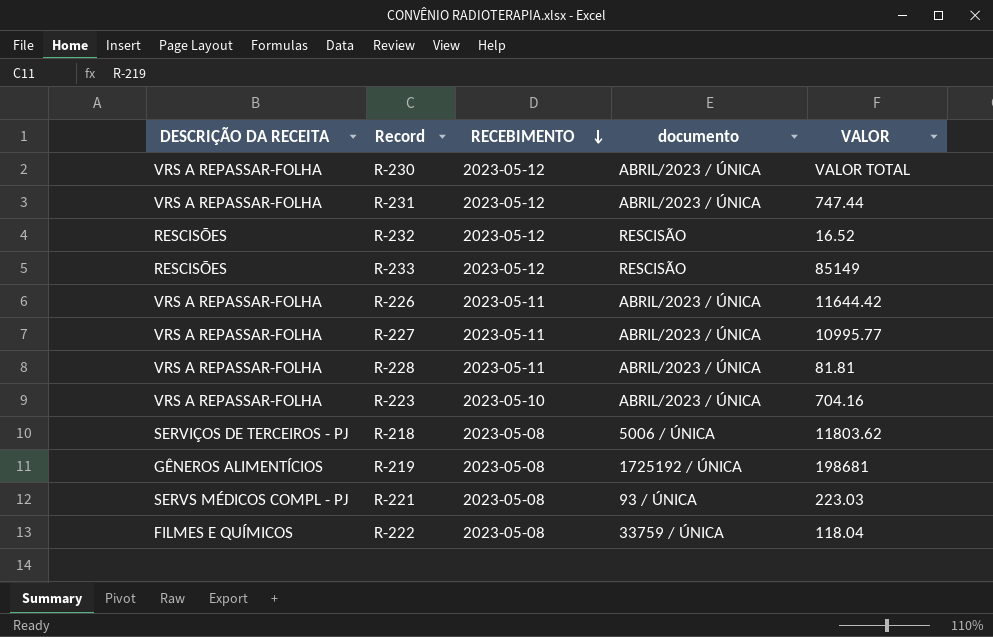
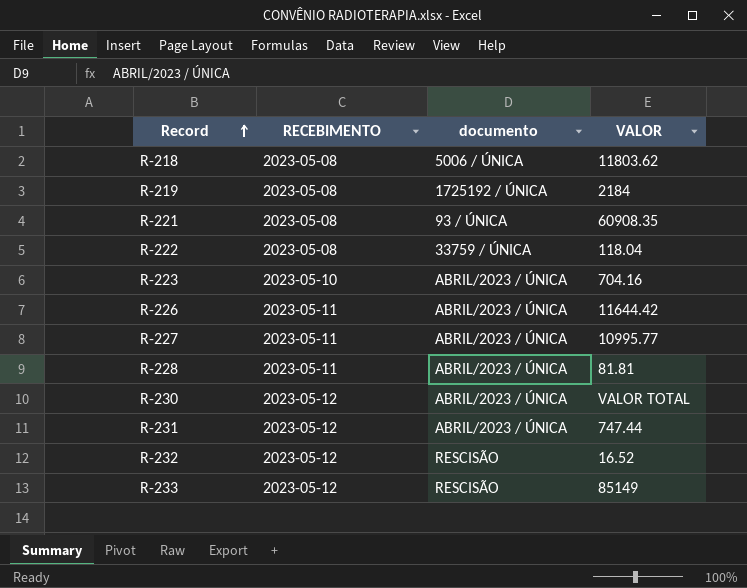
row order: RECEBIMENTO descending -> Record ascending
column DESCRIÇÃO DA RECEITA | position: 1 -> none
R-219 | VALOR: 198681 -> 2184
R-221 | VALOR: 223.03 -> 60908.35

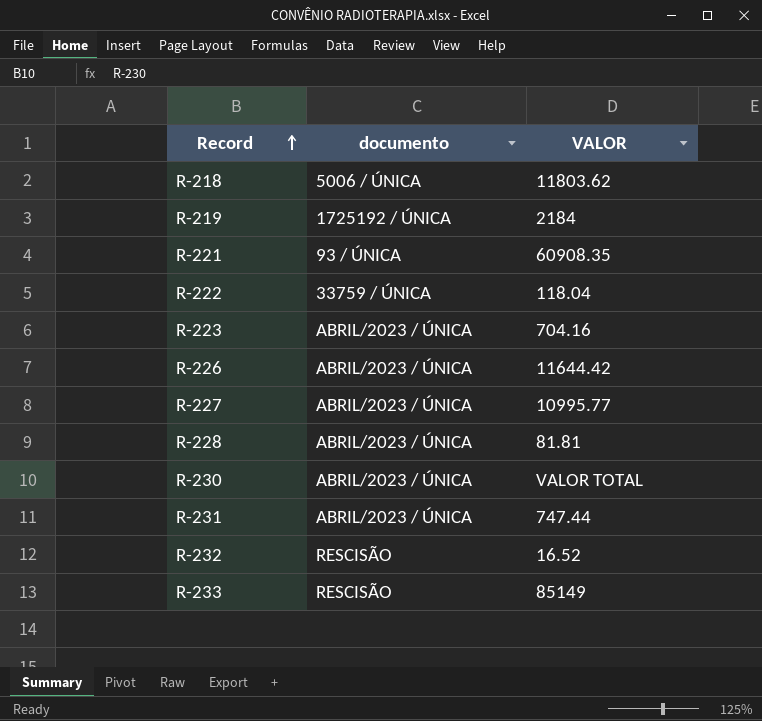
column RECEBIMENTO | position: 2 -> none

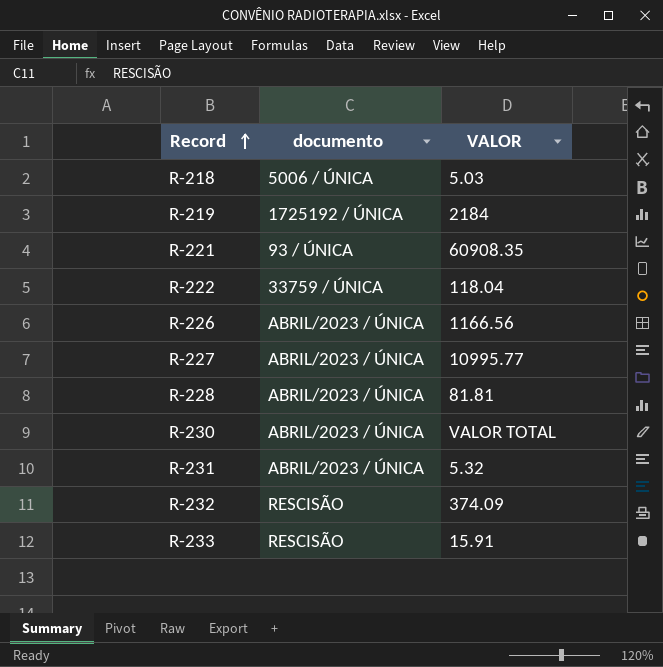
row R-223: ABRIL/2023 / ÚNICA | 704.16 -> none
R-218 | VALOR: 11803.62 -> 5.03
R-226 | VALOR: 11644.42 -> 1166.56
R-231 | VALOR: 747.44 -> 5.32
R-232 | VALOR: 16.52 -> 374.09
R-233 | VALOR: 85149 -> 15.91

